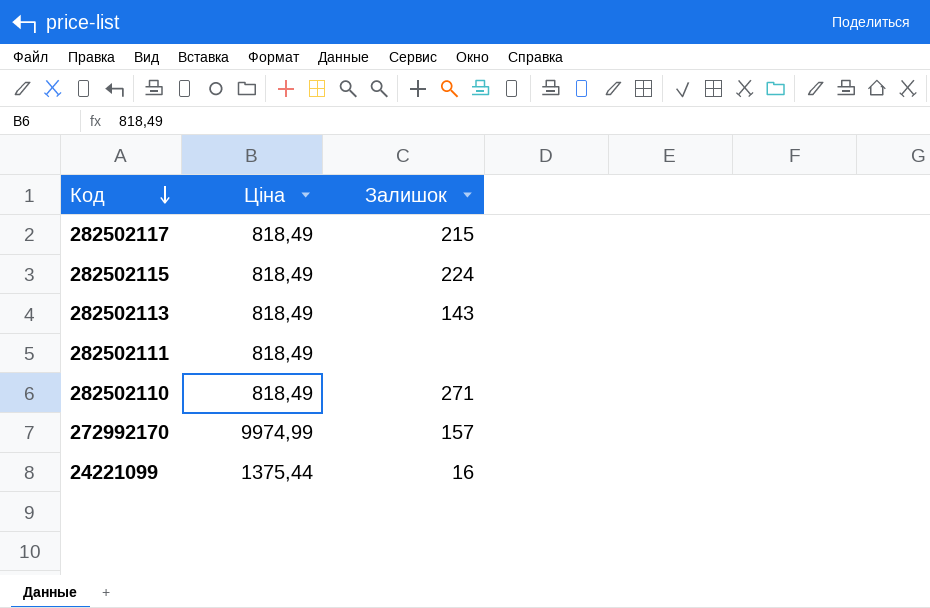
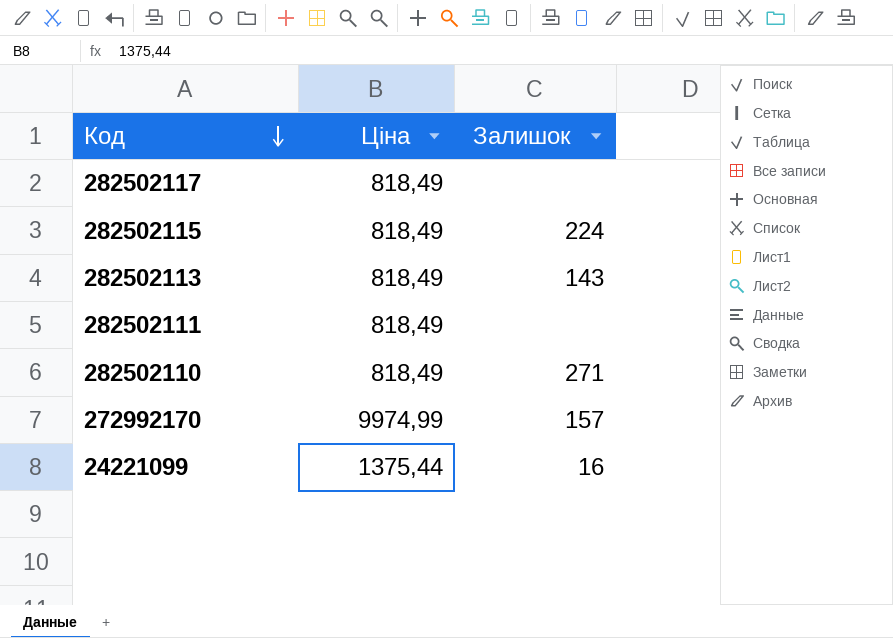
282502117 | Залишок: 215 -> none

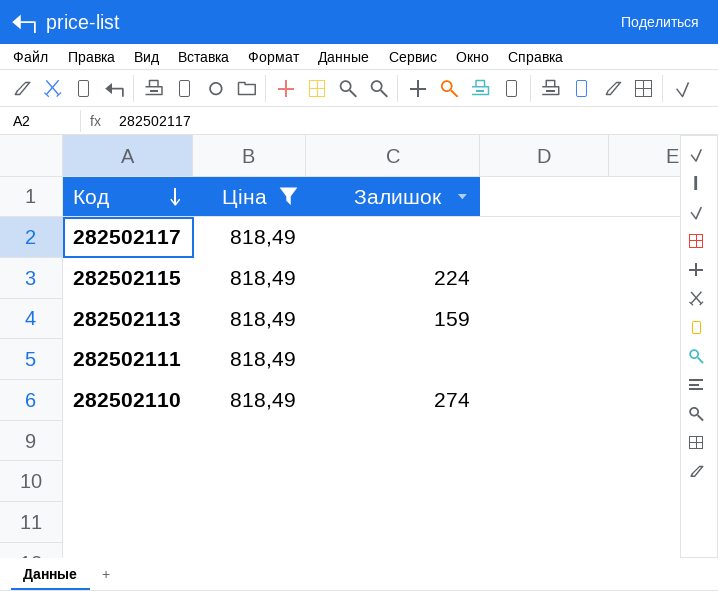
filter: none -> Ціна = 818,49
282502113 | Залишок: 143 -> 159
282502110 | Залишок: 271 -> 274

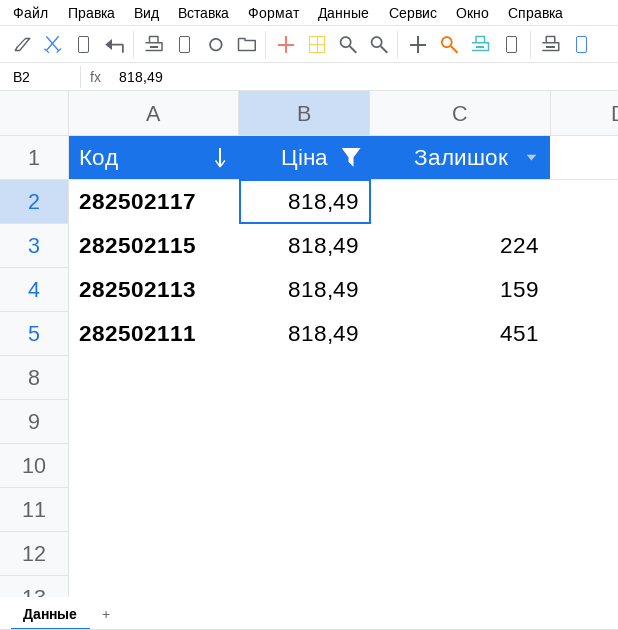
row 282502110: 818,49 | 274 -> none
282502111 | Залишок: none -> 451

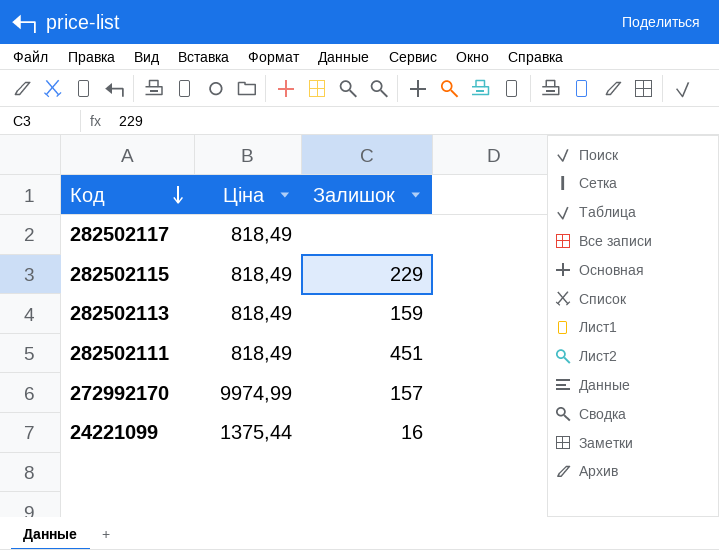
filter: Ціна = 818,49 -> none
282502115 | Залишок: 224 -> 229

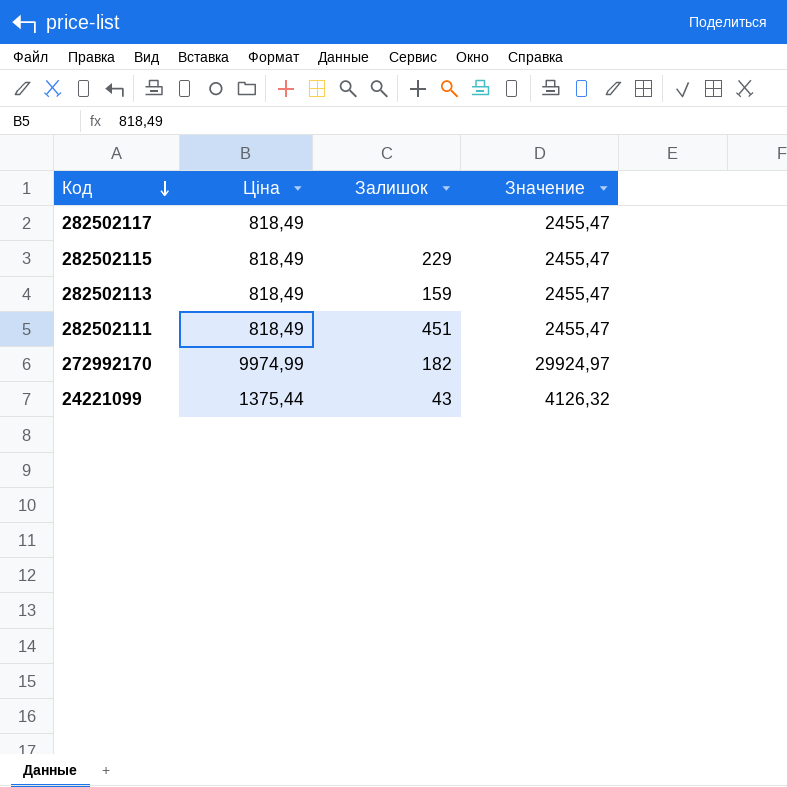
column Значение | formula: none -> [Ціна] * 3
272992170 | Залишок: 157 -> 182
24221099 | Залишок: 16 -> 43

